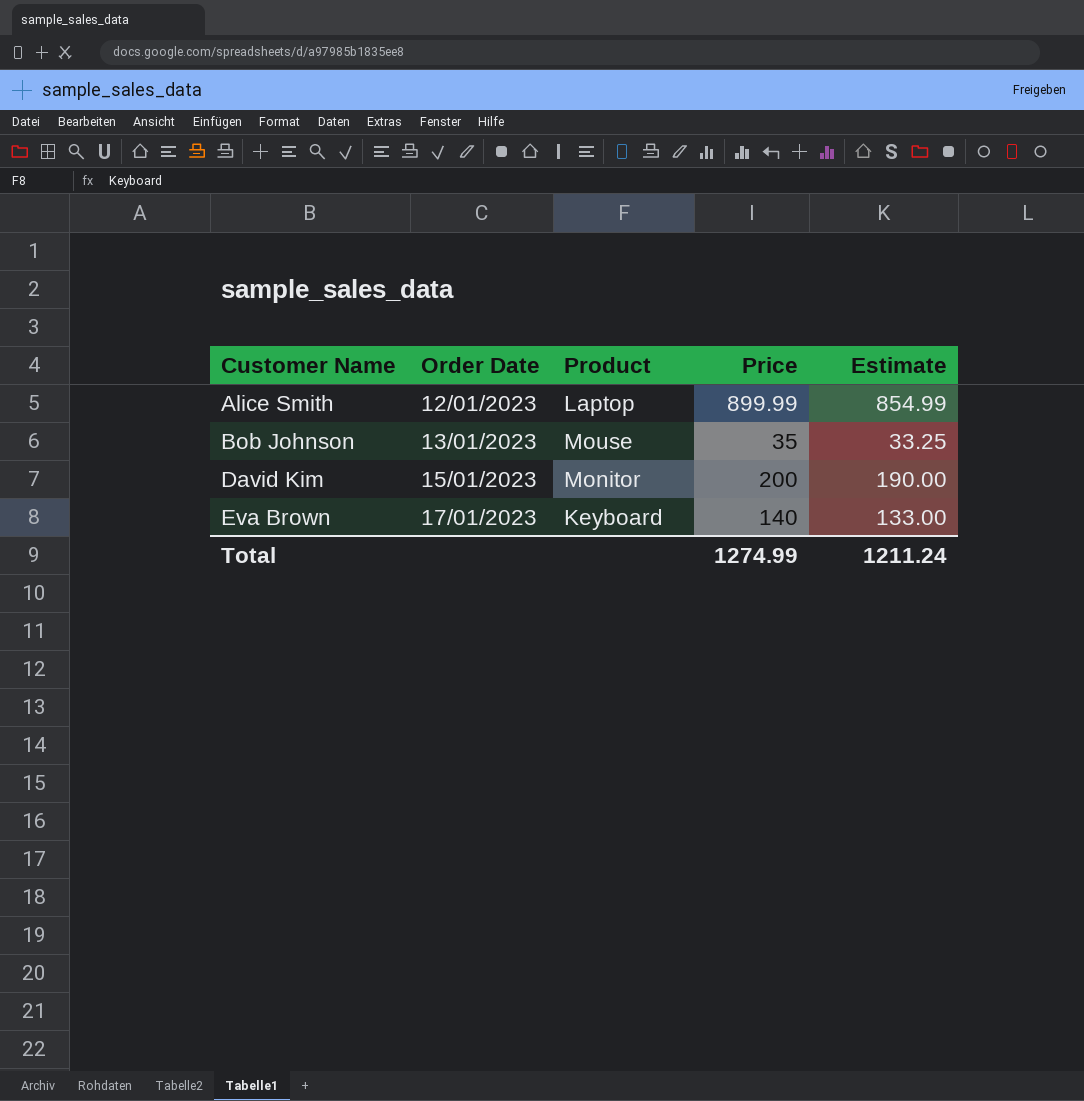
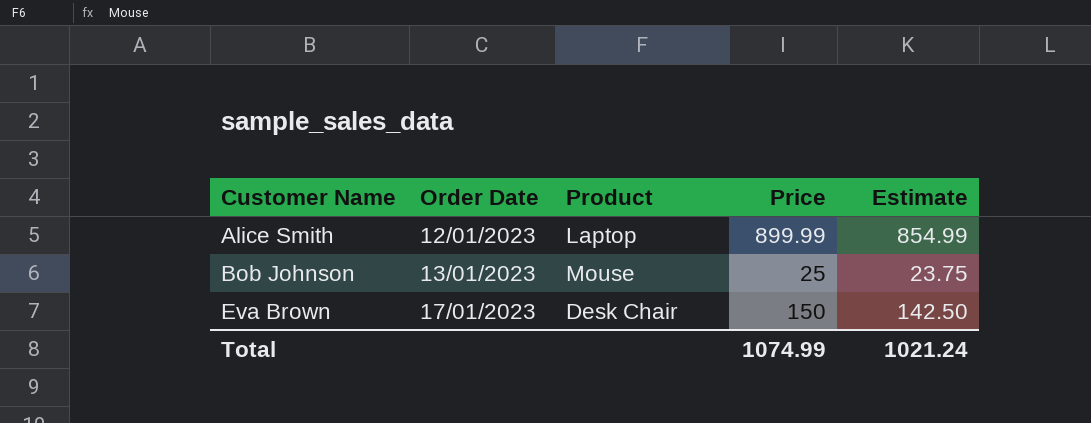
row David Kim: 15/01/2023 | Monitor | 200 | 190.00 -> none
Bob Johnson | Price: 35 -> 25
Bob Johnson | Estimate: 33.25 -> 23.75
Eva Brown | Product: Keyboard -> Desk Chair
Eva Brown | Price: 140 -> 150
Eva Brown | Estimate: 133.00 -> 142.50
Total | Price: 1274.99 -> 1074.99
Total | Estimate: 1211.24 -> 1021.24

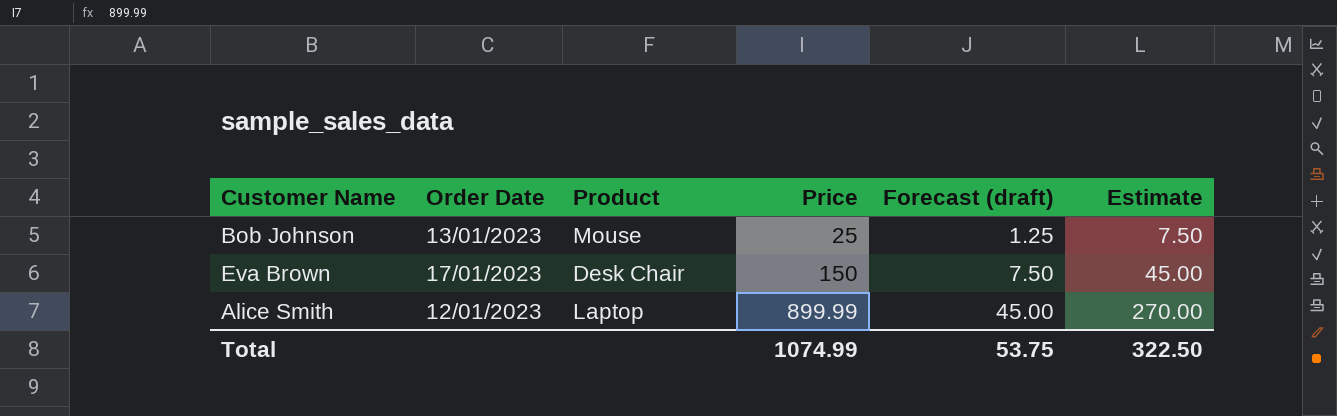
row order: Customer Name ascending -> Price ascending
column Forecast (draft) | formula: none -> [Price] * 0.05
column Estimate | formula: [Price] * 0.95 -> [Price] * 0.3
Total | Estimate: 1021.24 -> 322.50

